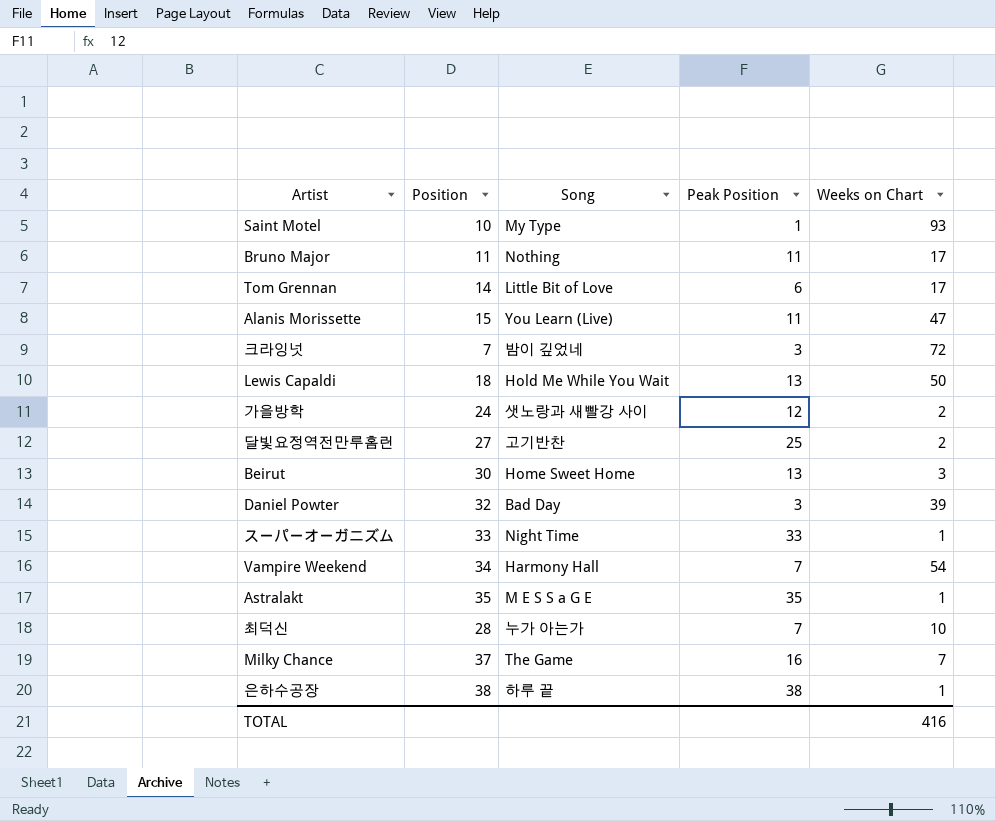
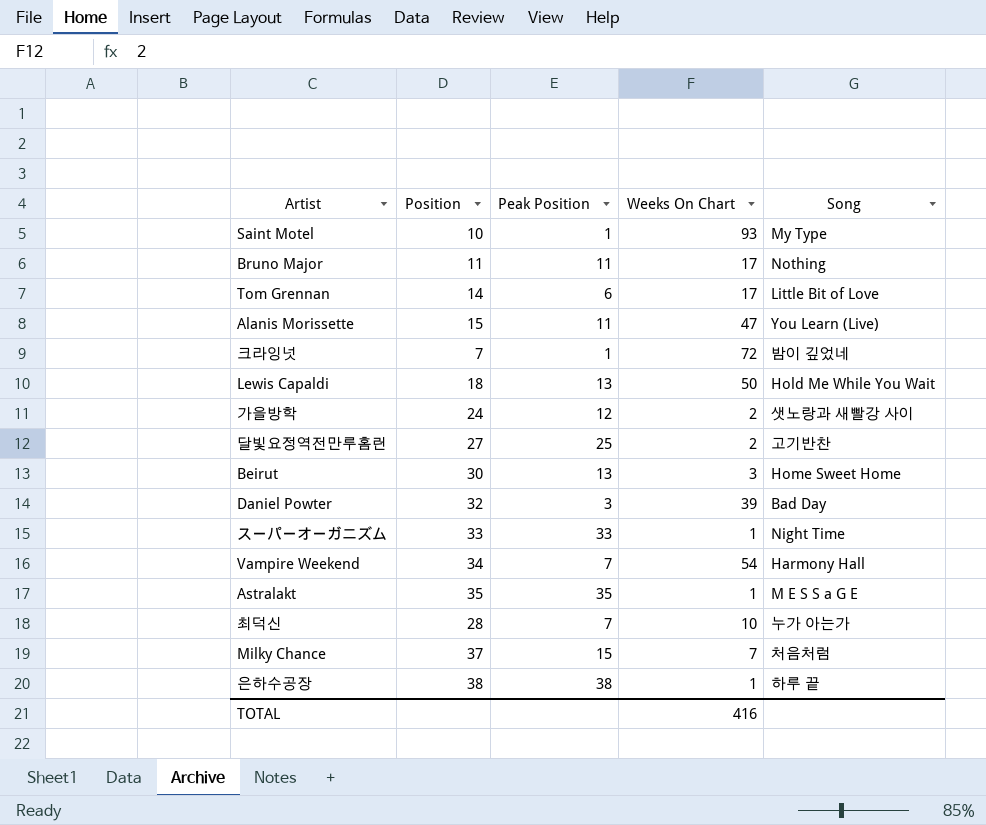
column name: Weeks on Chart -> Weeks On Chart
column Song | position: 3 -> 5
크라잉넛 | Peak Position: 3 -> 1
Milky Chance | Peak Position: 16 -> 15
Milky Chance | Song: The Game -> 처음처럼

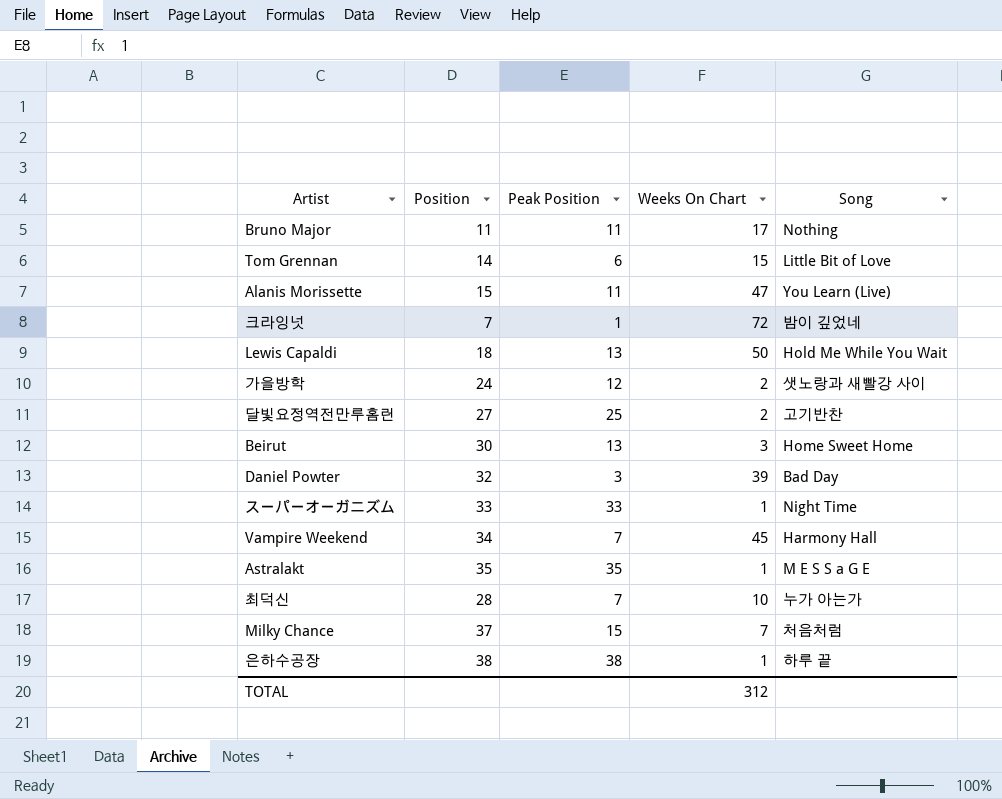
row Saint Motel: 10 | 1 | 93 | My Type -> none
Tom Grennan | Weeks On Chart: 17 -> 15
Vampire Weekend | Weeks On Chart: 54 -> 45
TOTAL | Weeks On Chart: 416 -> 312

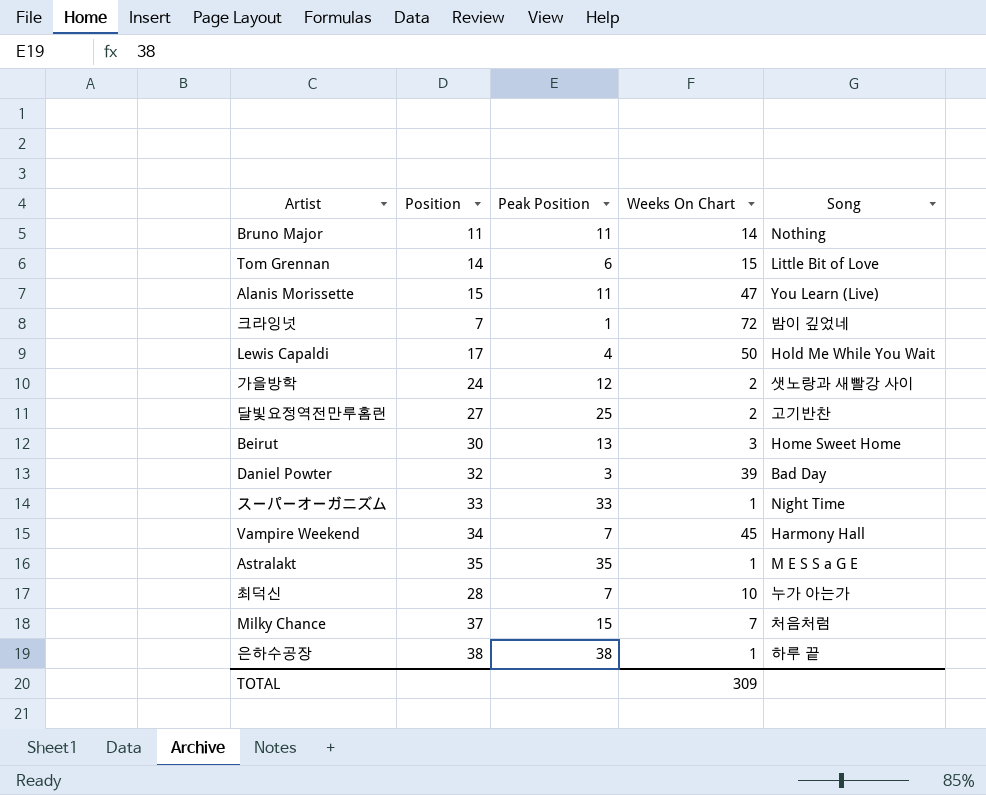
Bruno Major | Weeks On Chart: 17 -> 14
Lewis Capaldi | Position: 18 -> 17
Lewis Capaldi | Peak Position: 13 -> 4
TOTAL | Weeks On Chart: 312 -> 309

